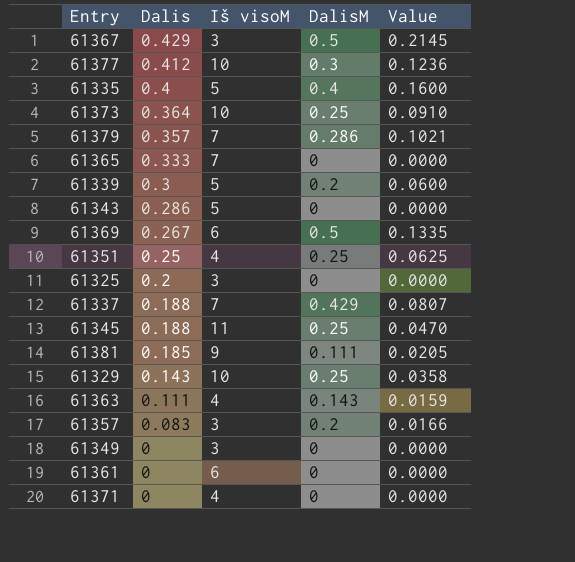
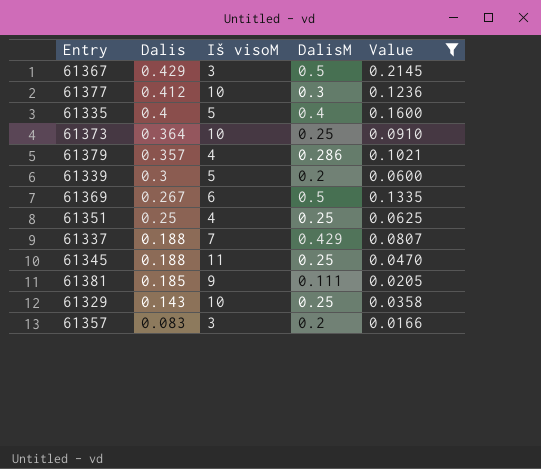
filter: none -> Value >= 0.0166
61379 | Iš visoM: 7 -> 4

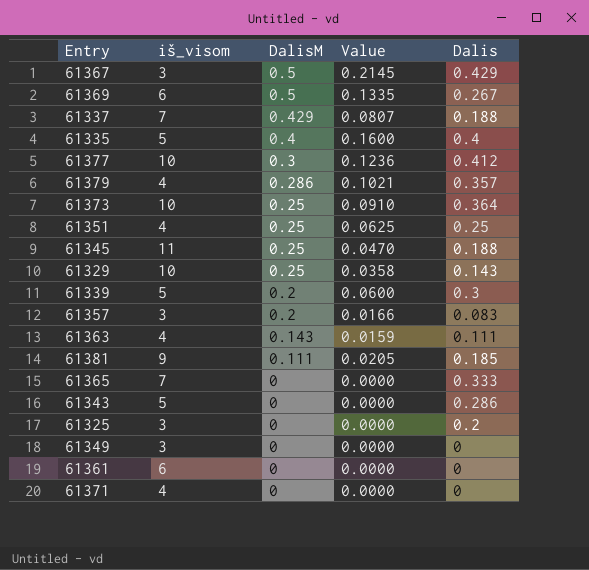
filter: Value >= 0.0166 -> none
row order: Dalis descending -> DalisM descending
column name: Iš visoM -> iš_visom
column Dalis | position: 2 -> 5

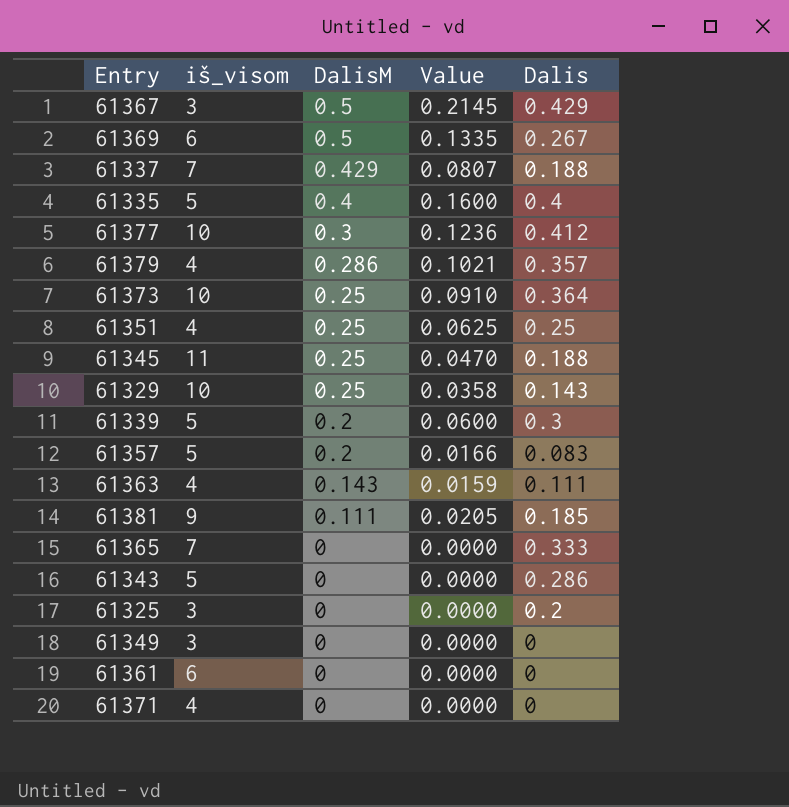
61357 | iš_visom: 3 -> 5

